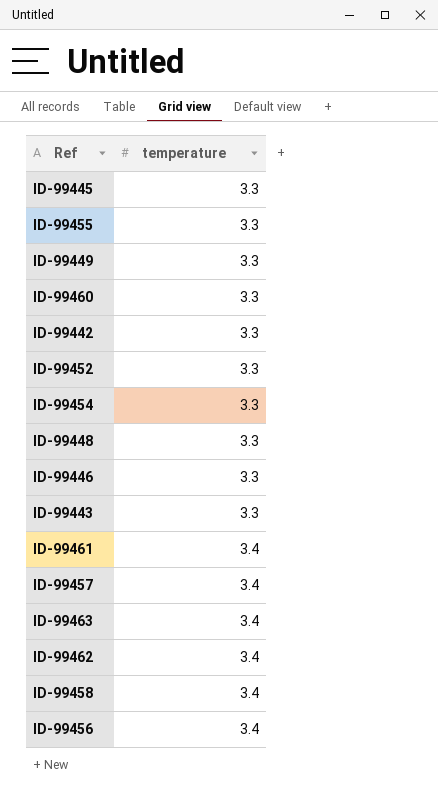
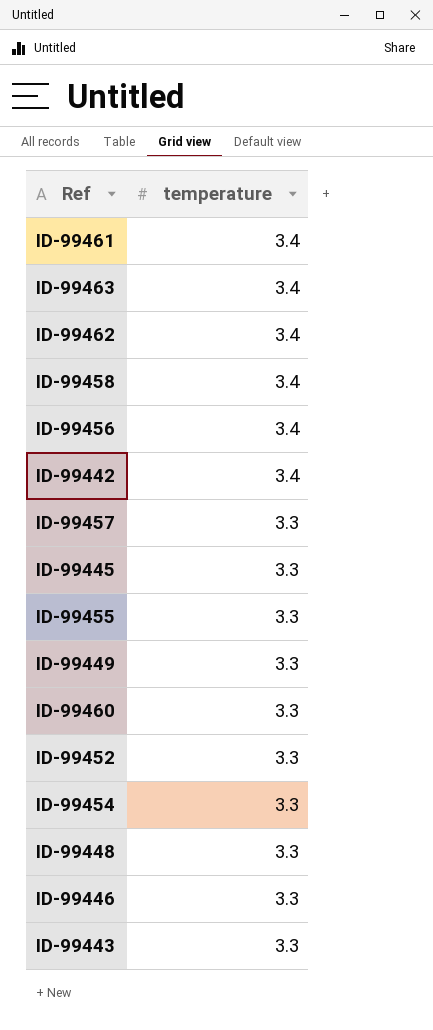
row order: temperature ascending -> temperature descending
ID-99442 | temperature: 3.3 -> 3.4
ID-99457 | temperature: 3.4 -> 3.3

